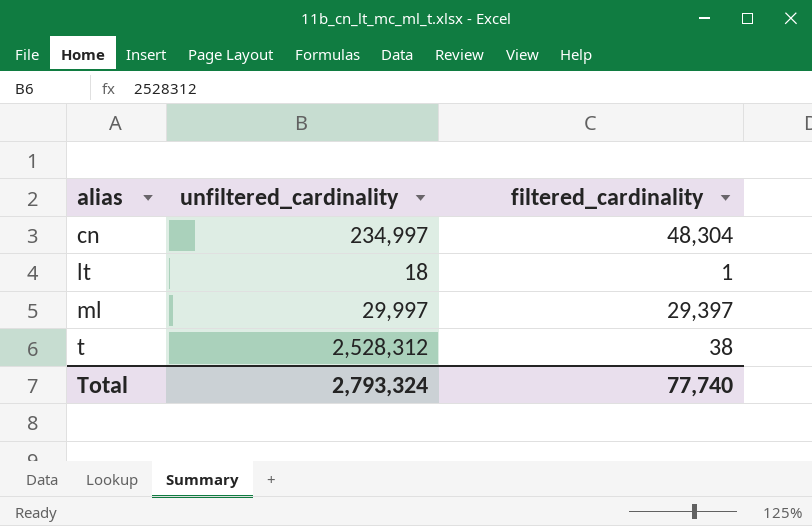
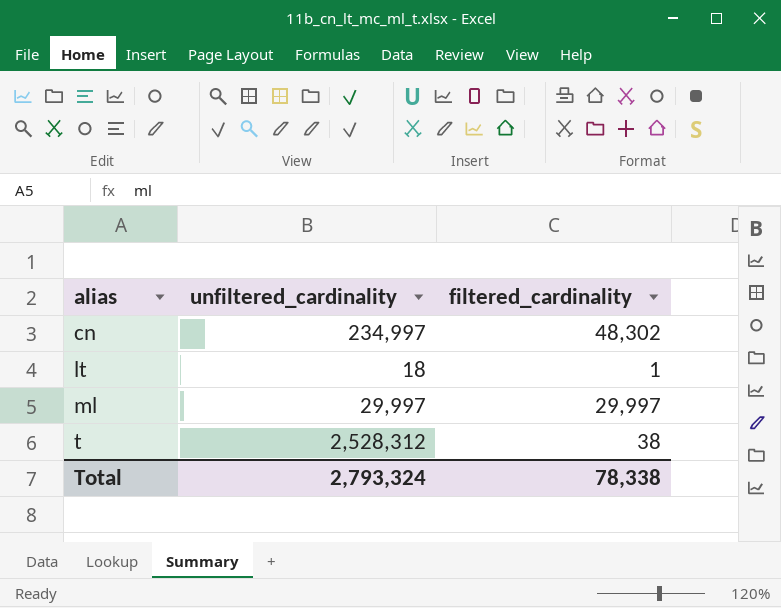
cn | filtered_cardinality: 48,304 -> 48,302
ml | filtered_cardinality: 29,397 -> 29,997
Total | filtered_cardinality: 77,740 -> 78,338

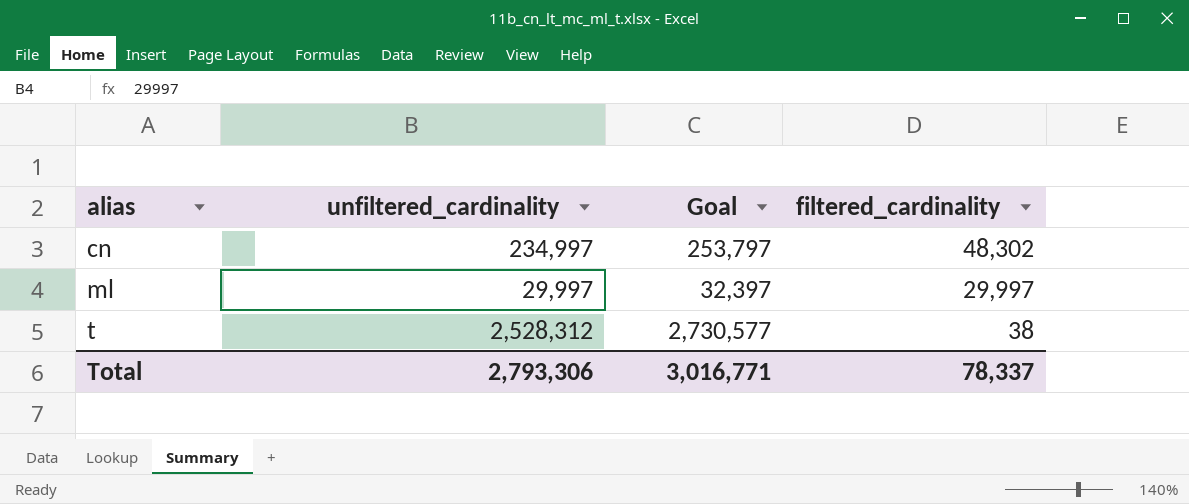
column Goal | formula: none -> [unfiltered_cardinality] * 1.08
row lt: 18 | 1 -> none
Total | unfiltered_cardinality: 2,793,324 -> 2,793,306
Total | filtered_cardinality: 78,338 -> 78,337

